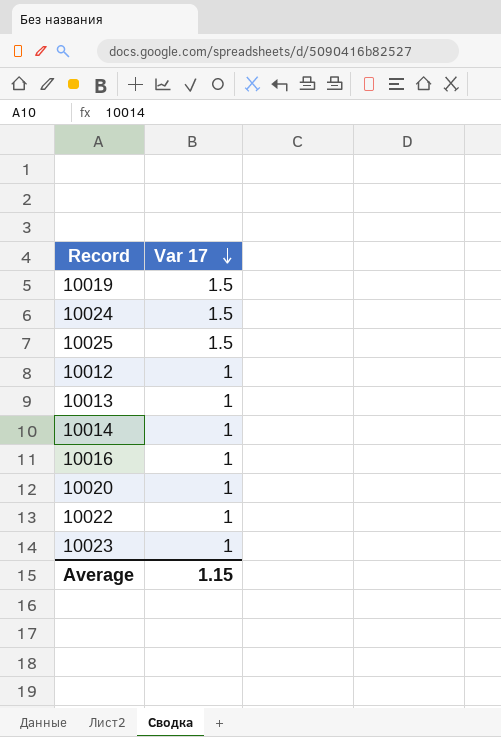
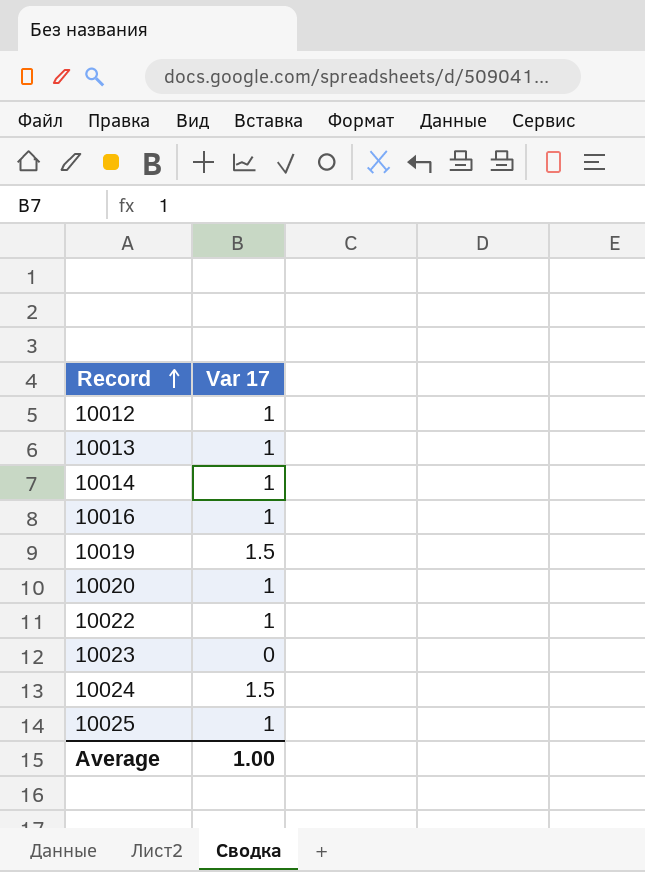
row order: Var 17 descending -> Record ascending
10023 | Var 17: 1 -> 0
10025 | Var 17: 1.5 -> 1
Average | Var 17: 1.15 -> 1.00

